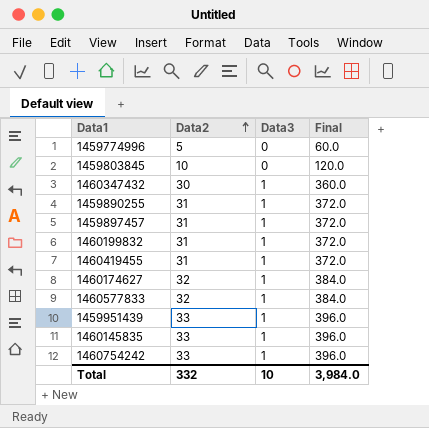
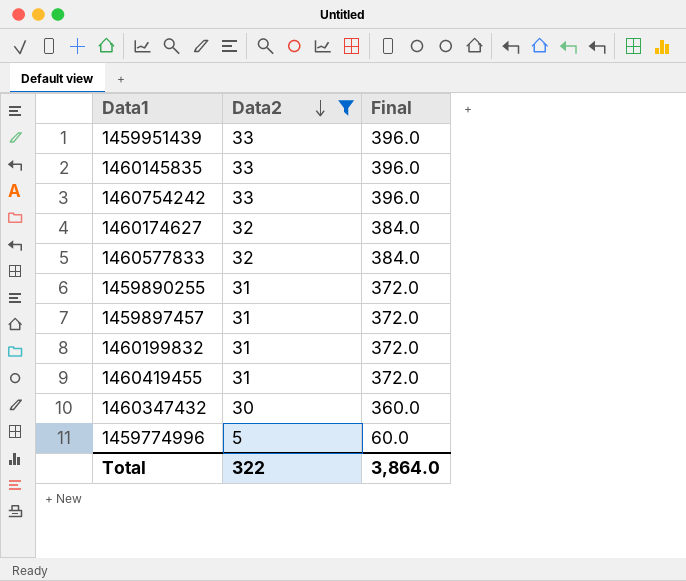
filter: none -> Data2 != 10
row order: Data2 ascending -> Data2 descending
column Data3 | position: 3 -> none
Total | Data2: 332 -> 322
Total | Final: 3,984.0 -> 3,864.0

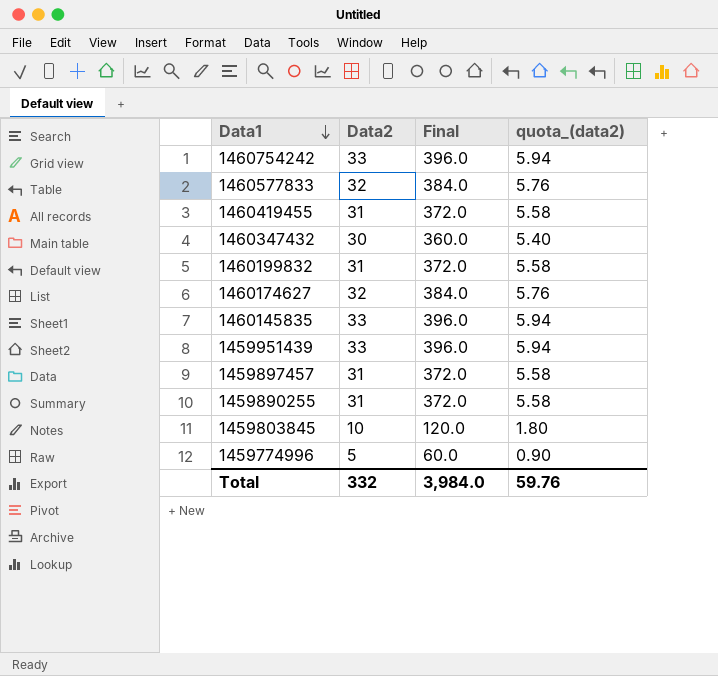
filter: Data2 != 10 -> none
row order: Data2 descending -> Data1 descending
column quota_(data2) | formula: none -> [Data2] * 0.18
Total | Data2: 322 -> 332
Total | Final: 3,864.0 -> 3,984.0

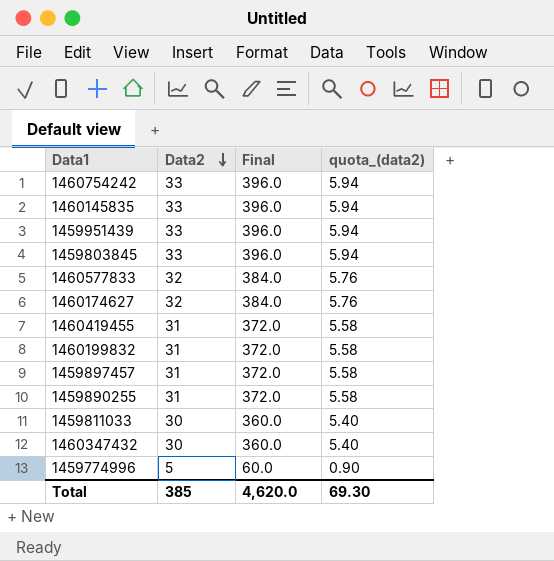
row order: Data1 descending -> Data2 descending
1459803845 | Data2: 10 -> 33
1459803845 | Final: 120.0 -> 396.0
1459803845 | quota_(data2): 1.80 -> 5.94
row 1459811033: none -> 30 | 360.0 | 5.40
Total | Data2: 332 -> 385
Total | Final: 3,984.0 -> 4,620.0
Total | quota_(data2): 59.76 -> 69.30

